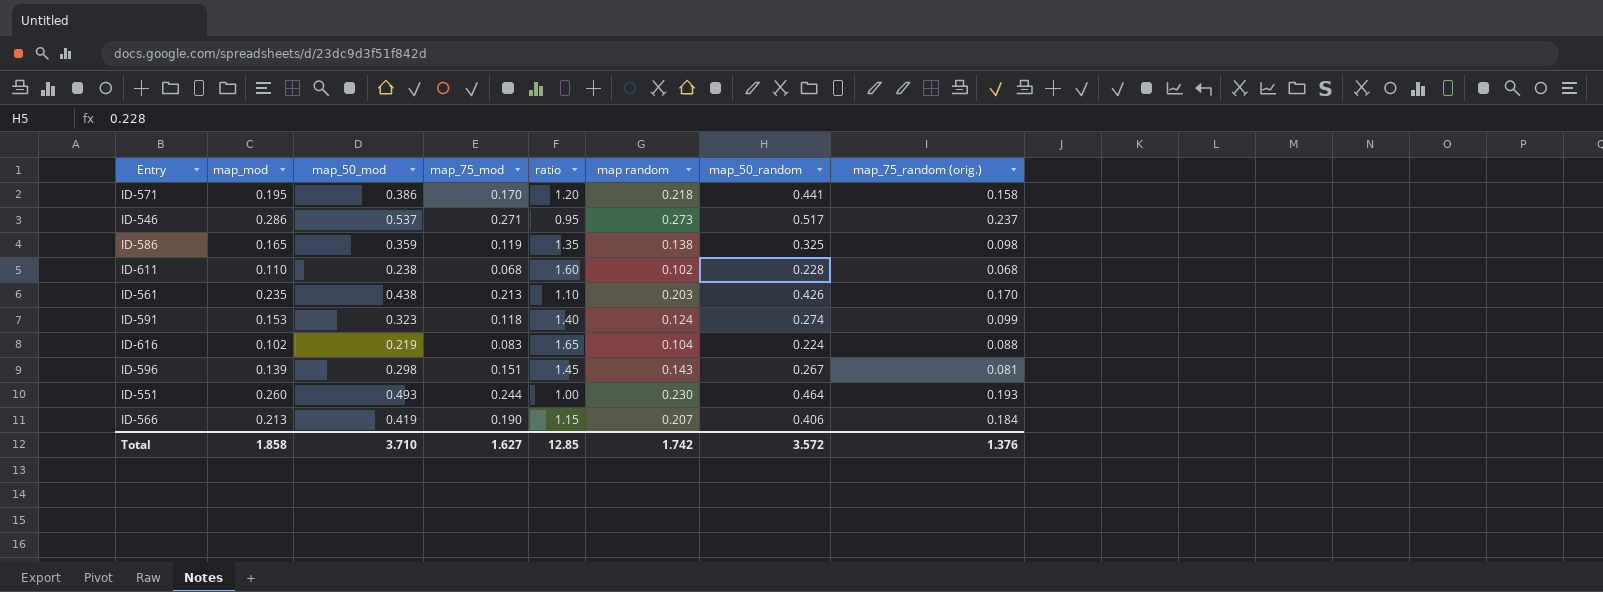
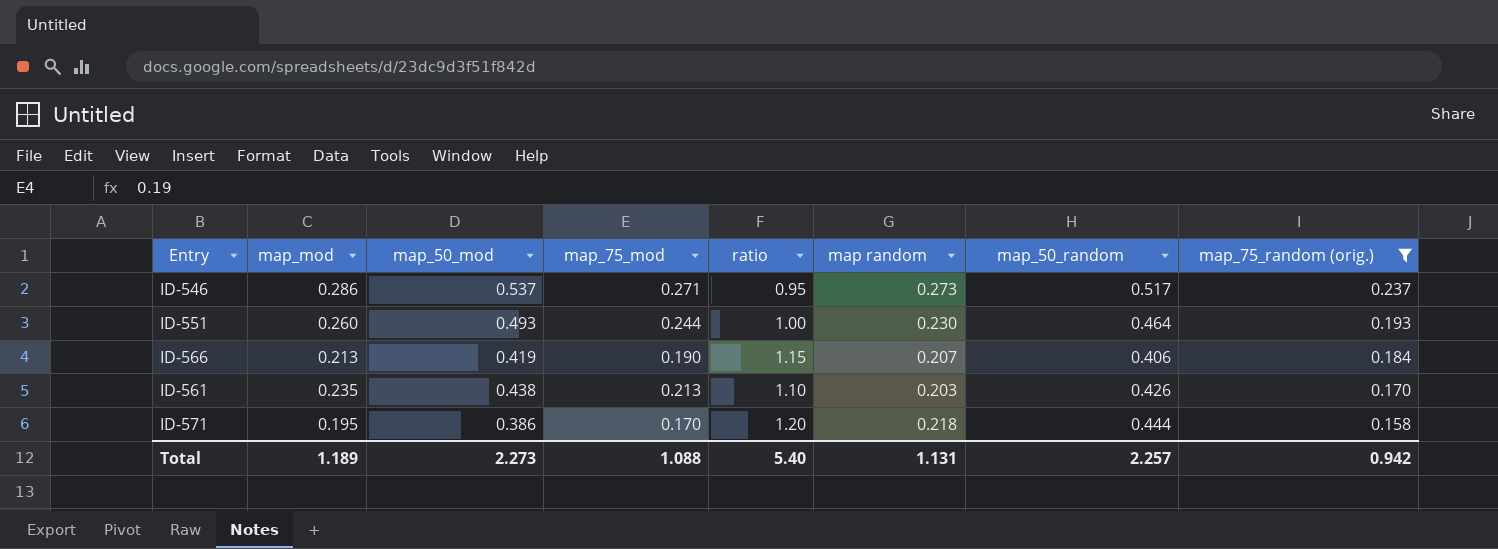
filter: none -> map_75_random (orig.) >= 0.158
row order: none -> map_75_random (orig.) descending
ID-571 | map_50_random: 0.441 -> 0.444
Total | map_mod: 1.858 -> 1.189
Total | map_50_mod: 3.710 -> 2.273
Total | map_75_mod: 1.627 -> 1.088
Total | ratio: 12.85 -> 5.40
Total | map random: 1.742 -> 1.131
Total | map_50_random: 3.572 -> 2.257
Total | map_75_random (orig.): 1.376 -> 0.942

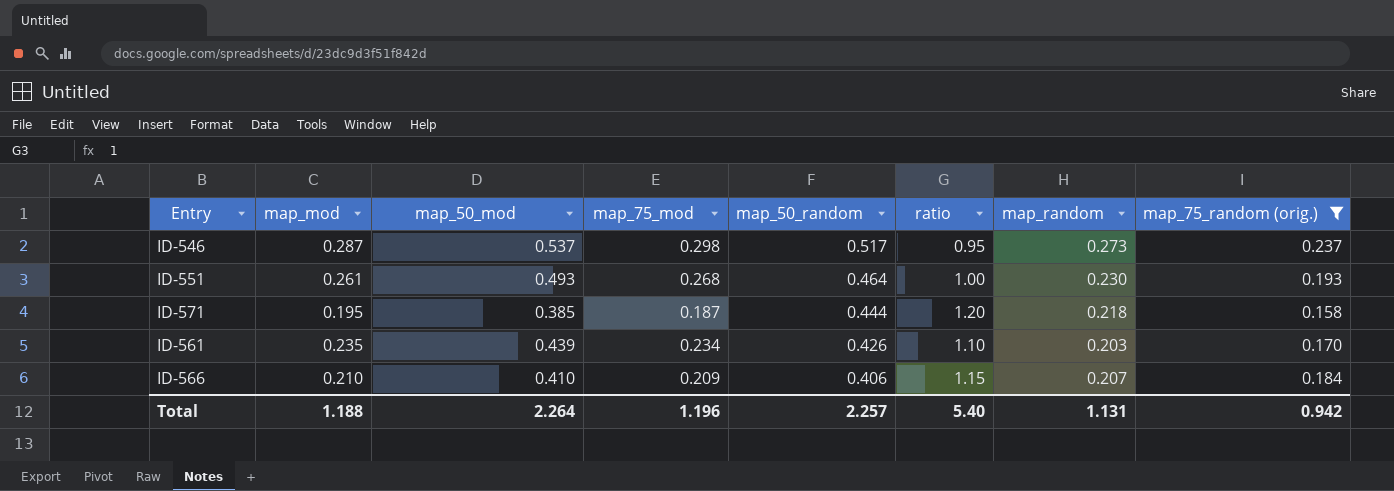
row order: map_75_random (orig.) descending -> map_50_random descending
column map_50_random | position: 7 -> 5
column name: map random -> map_random
ID-546 | map_mod: 0.286 -> 0.287
ID-546 | map_75_mod: 0.271 -> 0.298
ID-551 | map_mod: 0.260 -> 0.261
ID-551 | map_75_mod: 0.244 -> 0.268
ID-571 | map_50_mod: 0.386 -> 0.385
ID-571 | map_75_mod: 0.170 -> 0.187
ID-561 | map_50_mod: 0.438 -> 0.439
ID-561 | map_75_mod: 0.213 -> 0.234
ID-566 | map_mod: 0.213 -> 0.210
ID-566 | map_50_mod: 0.419 -> 0.410
ID-566 | map_75_mod: 0.190 -> 0.209
Total | map_mod: 1.189 -> 1.188
Total | map_50_mod: 2.273 -> 2.264
Total | map_75_mod: 1.088 -> 1.196

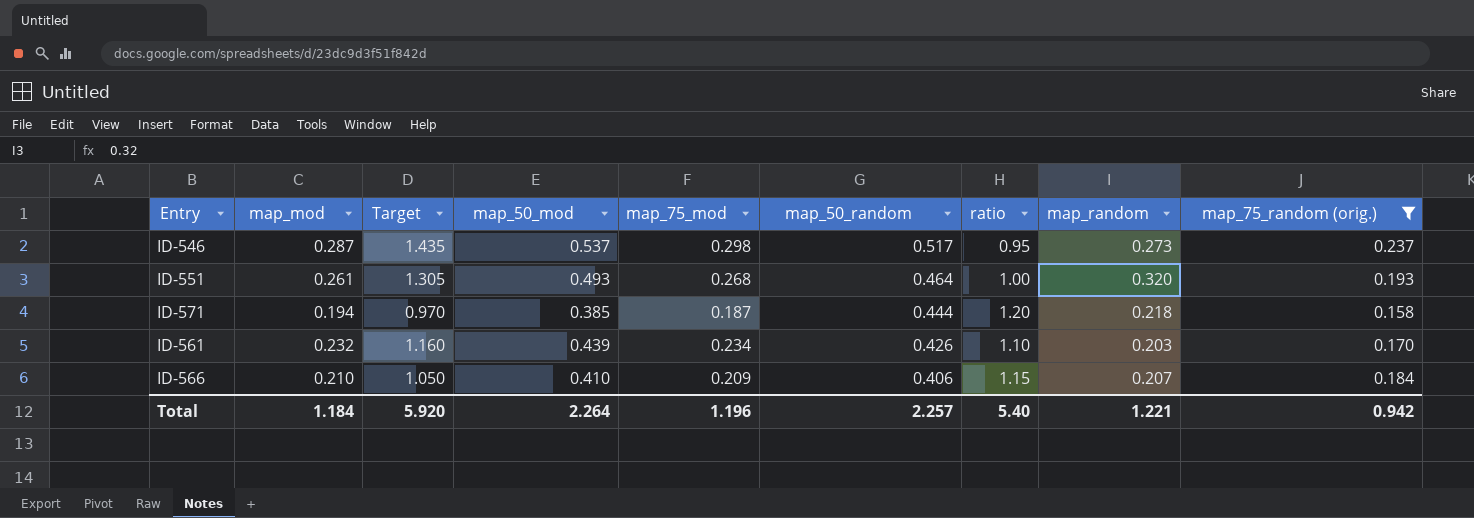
column Target | formula: none -> [map_mod] * 5
ID-551 | map_random: 0.230 -> 0.320
ID-571 | map_mod: 0.195 -> 0.194
ID-561 | map_mod: 0.235 -> 0.232
Total | map_mod: 1.188 -> 1.184
Total | map_random: 1.131 -> 1.221

